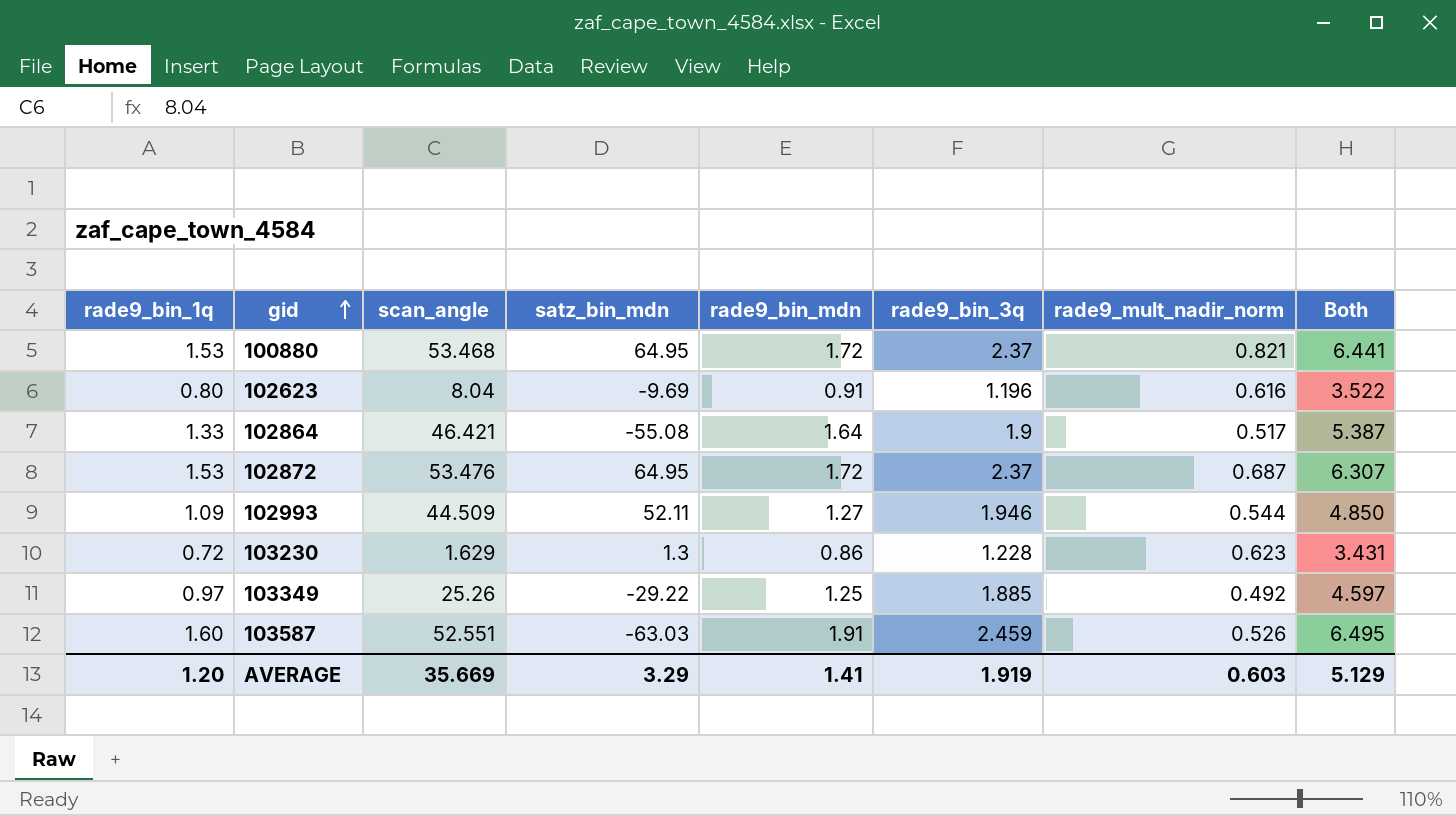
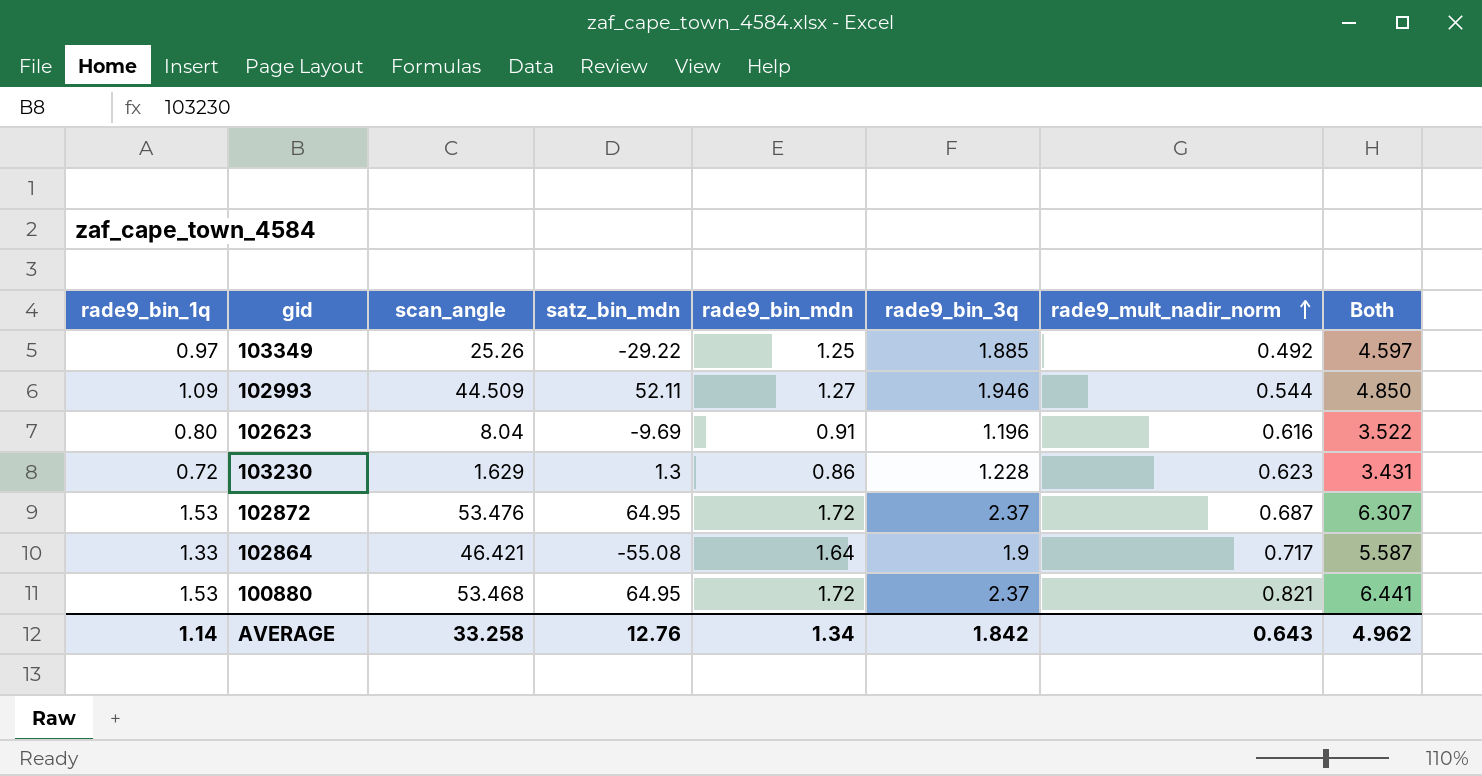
row order: gid ascending -> rade9_mult_nadir_norm ascending
row 103587: 1.60 | 52.551 | -63.03 | 1.91 | 2.459 | 0.526 | 6.495 -> none
102864 | rade9_mult_nadir_norm: 0.517 -> 0.717
102864 | Both: 5.387 -> 5.587
AVERAGE | rade9_bin_1q: 1.20 -> 1.14
AVERAGE | scan_angle: 35.669 -> 33.258
AVERAGE | satz_bin_mdn: 3.29 -> 12.76
AVERAGE | rade9_bin_mdn: 1.41 -> 1.34
AVERAGE | rade9_bin_3q: 1.919 -> 1.842
AVERAGE | rade9_mult_nadir_norm: 0.603 -> 0.643
AVERAGE | Both: 5.129 -> 4.962

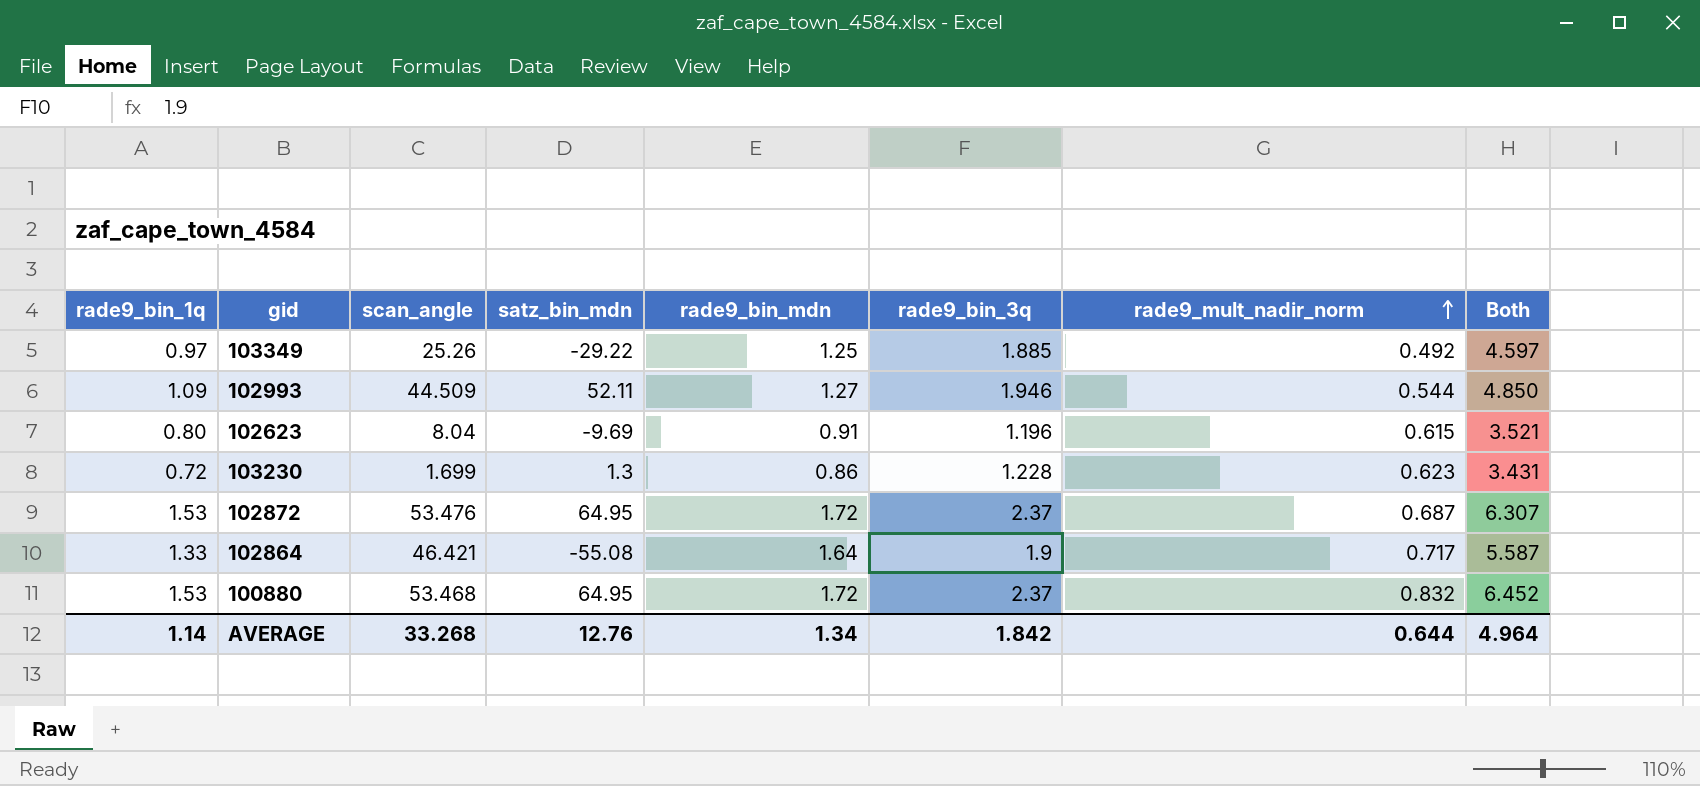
102623 | rade9_mult_nadir_norm: 0.616 -> 0.615
102623 | Both: 3.522 -> 3.521
103230 | scan_angle: 1.629 -> 1.699
100880 | rade9_mult_nadir_norm: 0.821 -> 0.832
100880 | Both: 6.441 -> 6.452
AVERAGE | scan_angle: 33.258 -> 33.268
AVERAGE | rade9_mult_nadir_norm: 0.643 -> 0.644
AVERAGE | Both: 4.962 -> 4.964

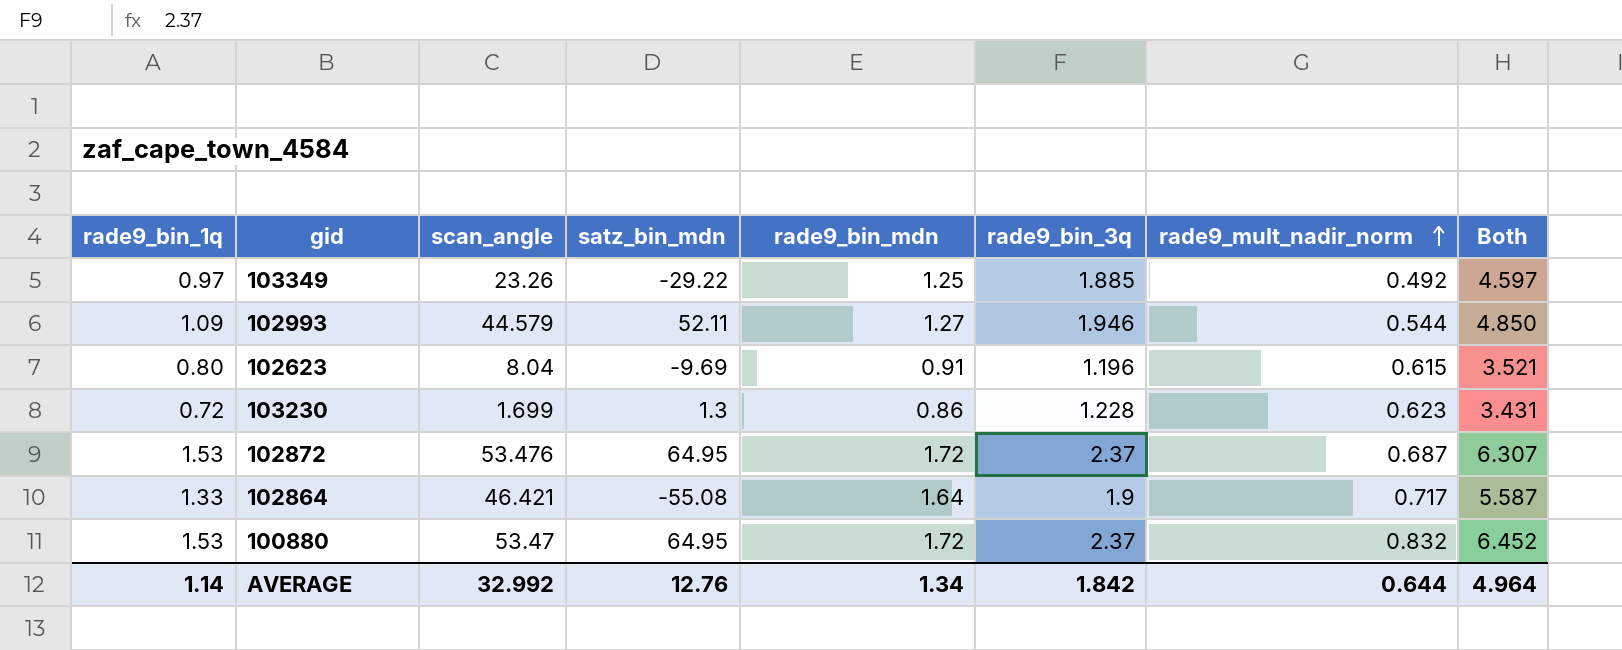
103349 | scan_angle: 25.26 -> 23.26
102993 | scan_angle: 44.509 -> 44.579
100880 | scan_angle: 53.468 -> 53.47
AVERAGE | scan_angle: 33.268 -> 32.992

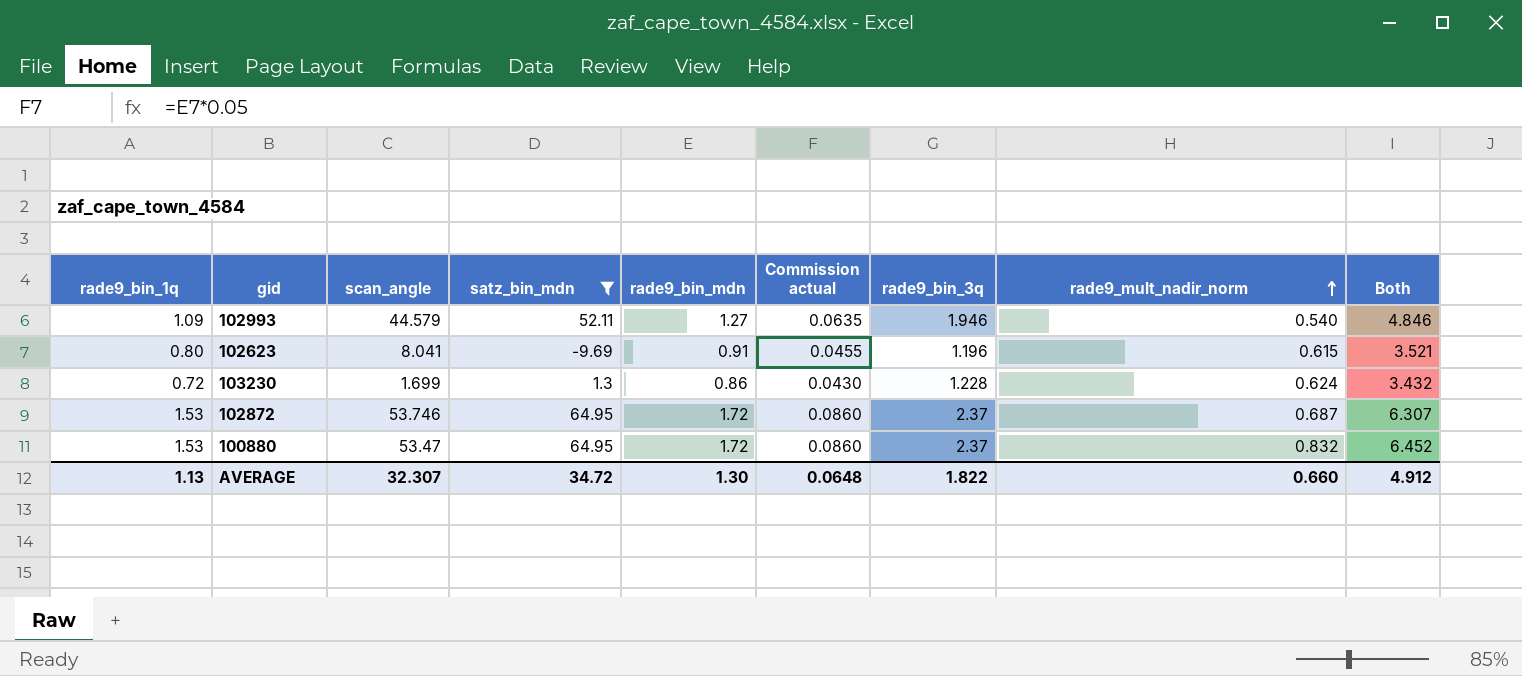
filter: none -> satz_bin_mdn >= -9.69
column Commission actual | formula: none -> [rade9_bin_mdn] * 0.05
102993 | rade9_mult_nadir_norm: 0.544 -> 0.540
102993 | Both: 4.850 -> 4.846
102623 | scan_angle: 8.04 -> 8.041
103230 | rade9_mult_nadir_norm: 0.623 -> 0.624
103230 | Both: 3.431 -> 3.432
102872 | scan_angle: 53.476 -> 53.746
AVERAGE | rade9_bin_1q: 1.14 -> 1.13
AVERAGE | scan_angle: 32.992 -> 32.307
AVERAGE | satz_bin_mdn: 12.76 -> 34.72
AVERAGE | rade9_bin_mdn: 1.34 -> 1.30
AVERAGE | rade9_bin_3q: 1.842 -> 1.822
AVERAGE | rade9_mult_nadir_norm: 0.644 -> 0.660
AVERAGE | Both: 4.964 -> 4.912

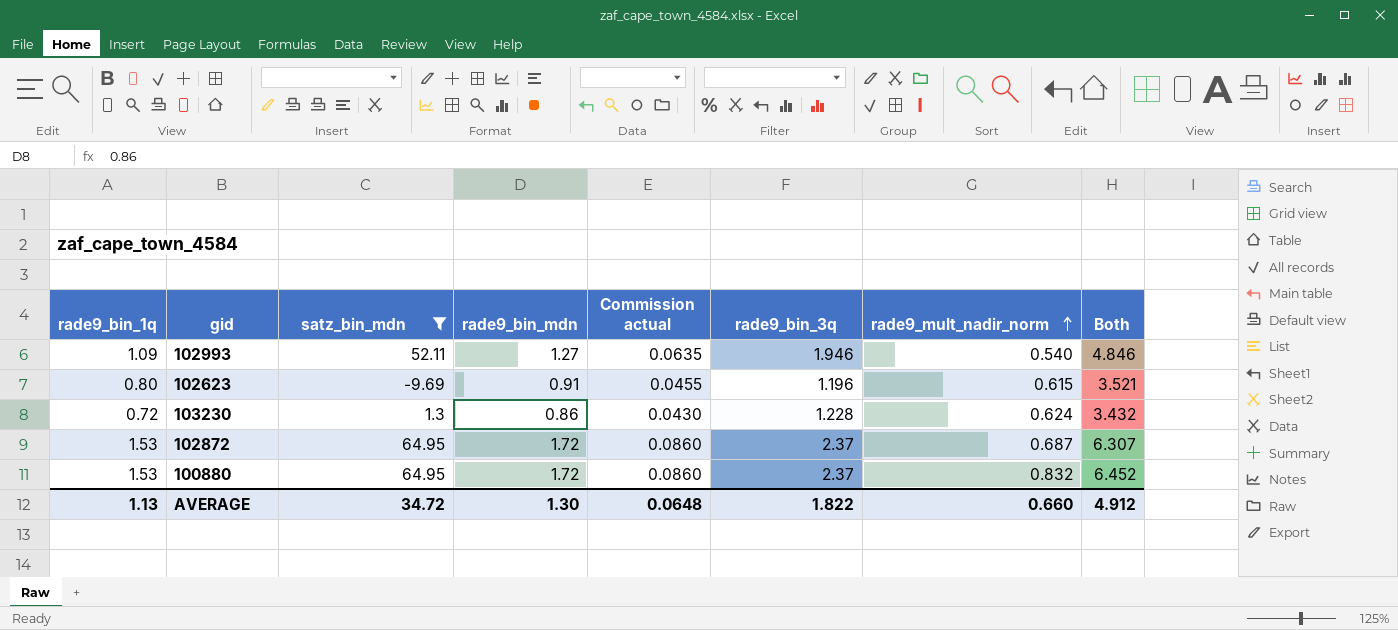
column scan_angle | position: 3 -> none

